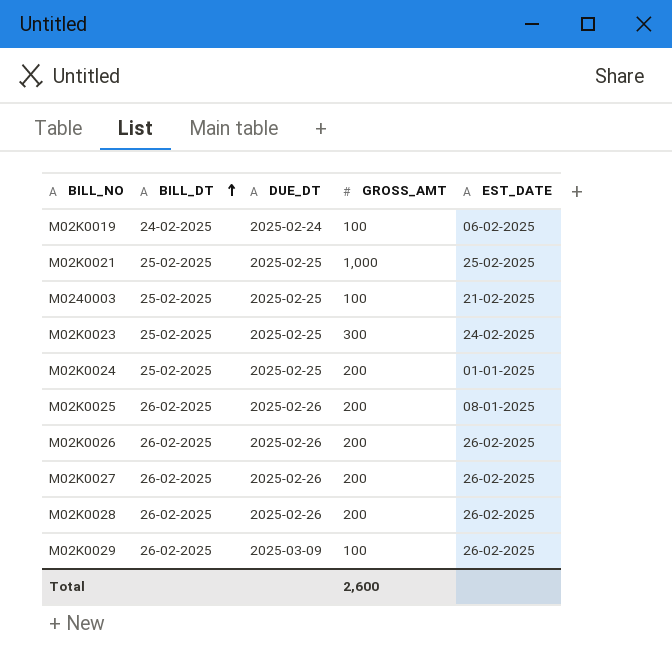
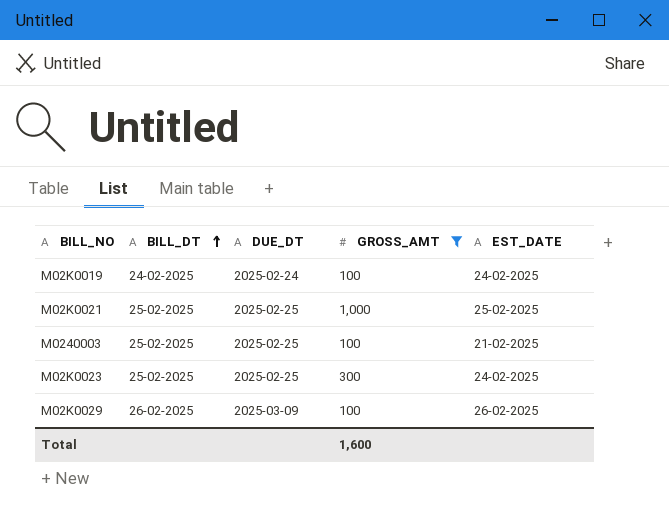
filter: none -> GROSS_AMT != 200
M02K0019 | EST_DATE: 06-02-2025 -> 24-02-2025
Total | GROSS_AMT: 2,600 -> 1,600

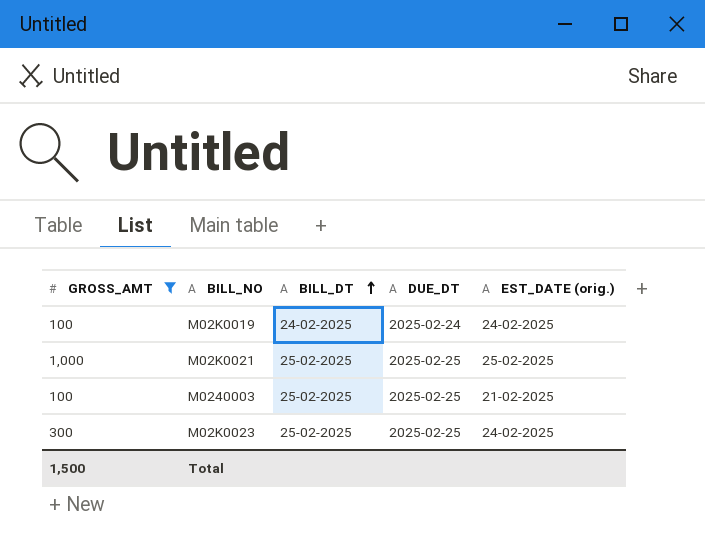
column GROSS_AMT | position: 4 -> 1
column name: EST_DATE -> EST_DATE (orig.)
row M02K0029: 26-02-2025 | 2025-03-09 | 100 | 26-02-2025 -> none
Total | GROSS_AMT: 1,600 -> 1,500

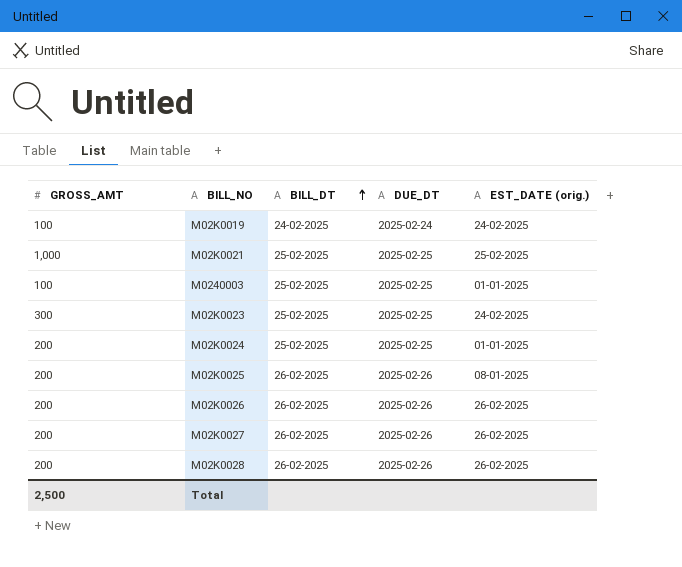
filter: GROSS_AMT != 200 -> none
M0240003 | EST_DATE (orig.): 21-02-2025 -> 01-01-2025
Total | GROSS_AMT: 1,500 -> 2,500

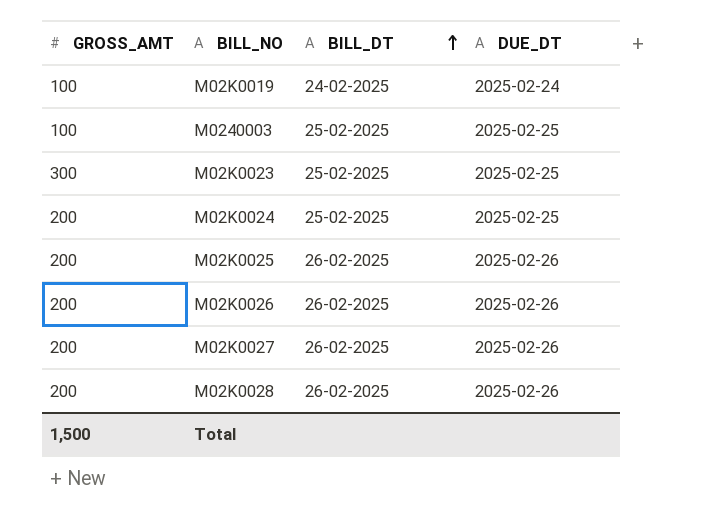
column EST_DATE (orig.) | position: 5 -> none
row M02K0021: 1,000 | 25-02-2025 | 2025-02-25 | 25-02-2025 -> none
Total | GROSS_AMT: 2,500 -> 1,500

